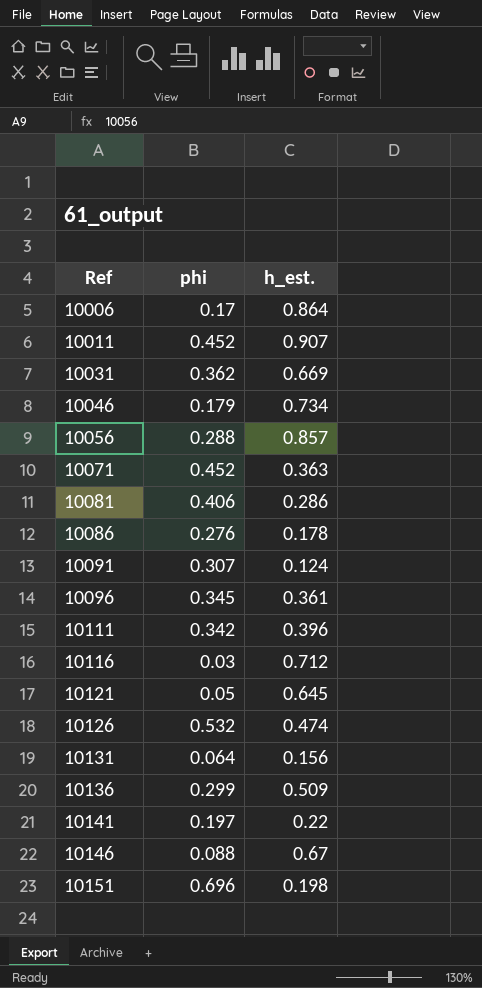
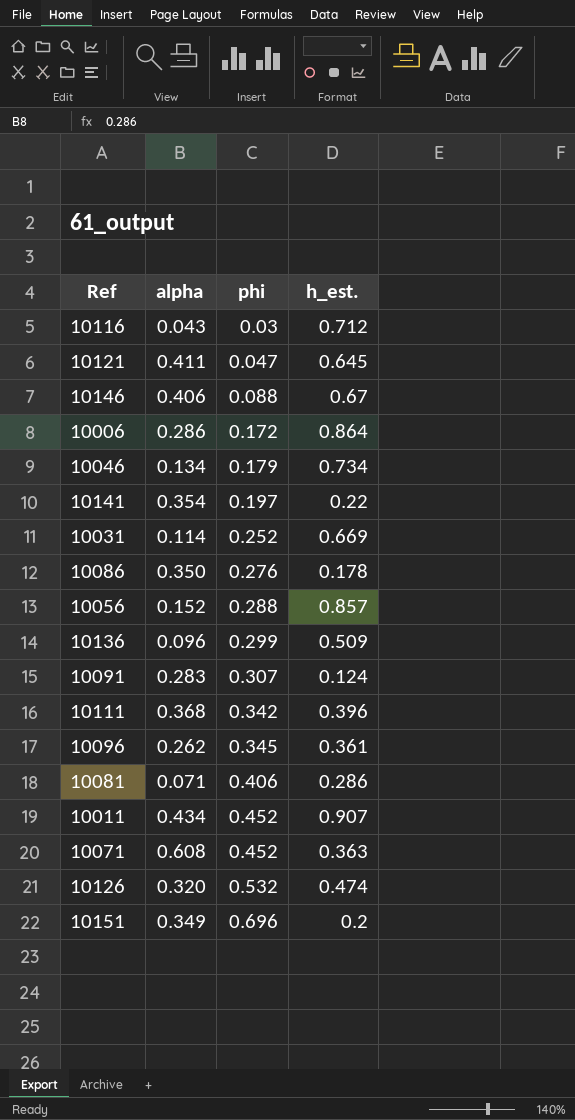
row order: Ref ascending -> phi ascending
column alpha | position: none -> 2
row 10131: 0.064 | 0.156 -> none
10121 | phi: 0.05 -> 0.047
10006 | phi: 0.17 -> 0.172
10031 | phi: 0.362 -> 0.252
10151 | h_est.: 0.198 -> 0.2

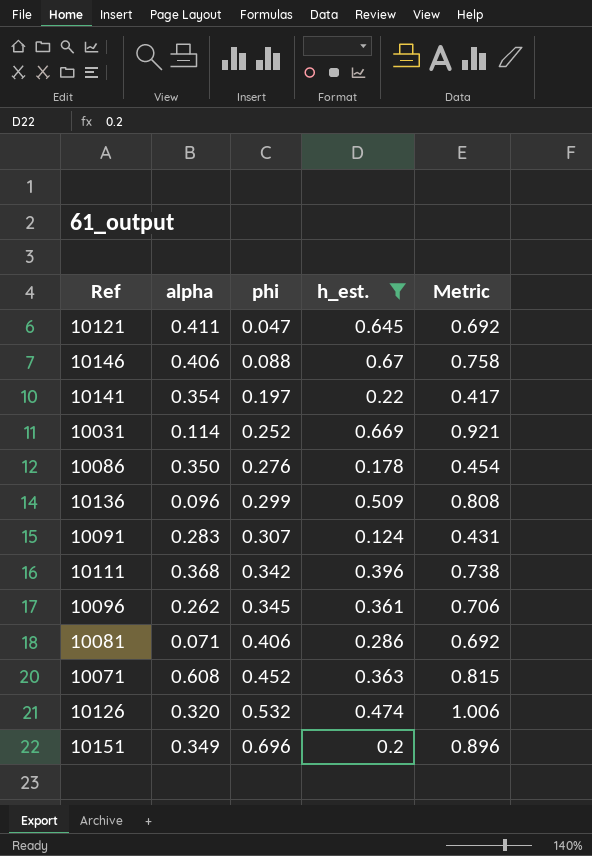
filter: none -> h_est. <= 0.67
column Metric | formula: none -> [phi] + [h_est.]

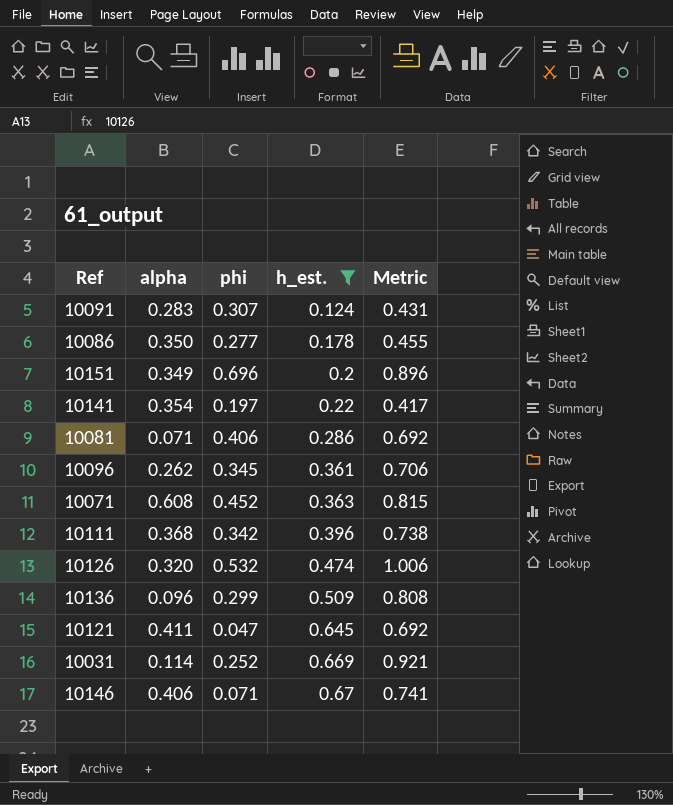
row order: phi ascending -> h_est. ascending
10086 | phi: 0.276 -> 0.277
10086 | Metric: 0.454 -> 0.455
10146 | phi: 0.088 -> 0.071
10146 | Metric: 0.758 -> 0.741

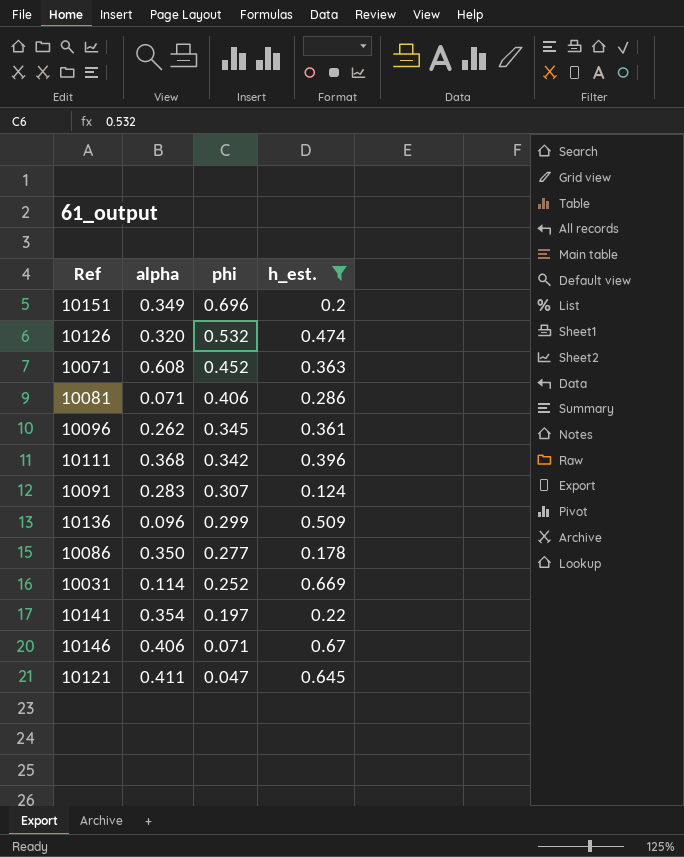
row order: h_est. ascending -> phi descending
column Metric | formula: [phi] + [h_est.] -> none

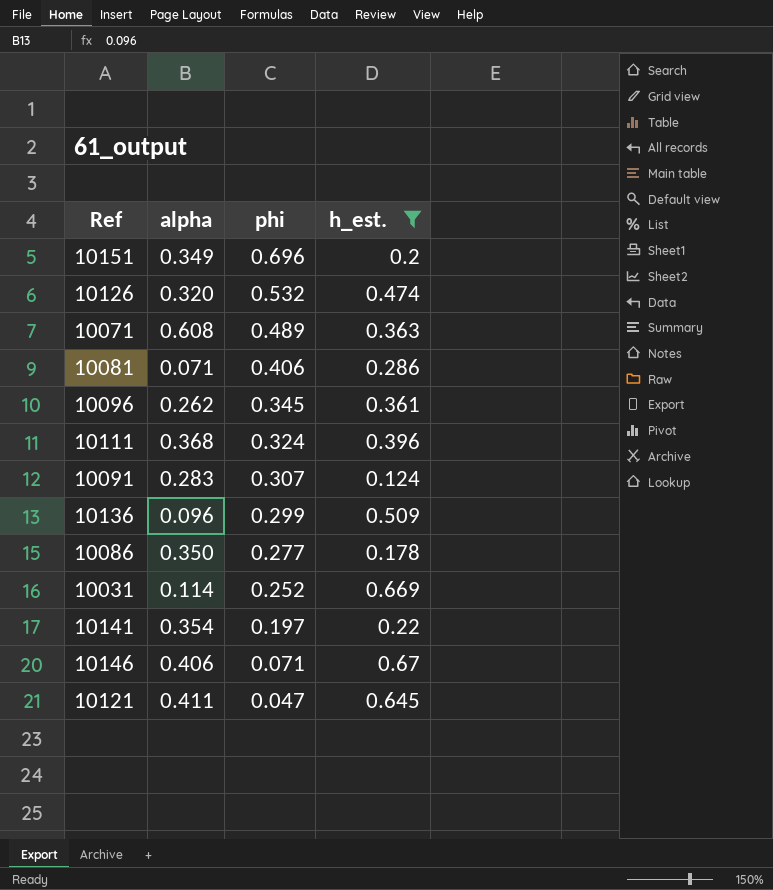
10071 | phi: 0.452 -> 0.489
10111 | phi: 0.342 -> 0.324

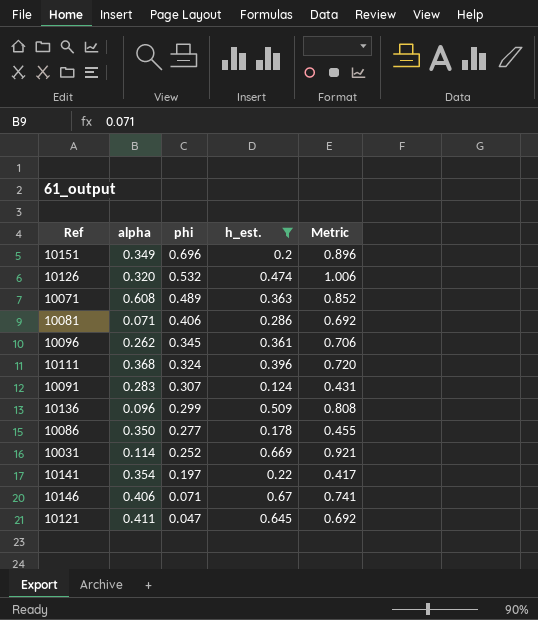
column Metric | formula: none -> [phi] + [h_est.]

